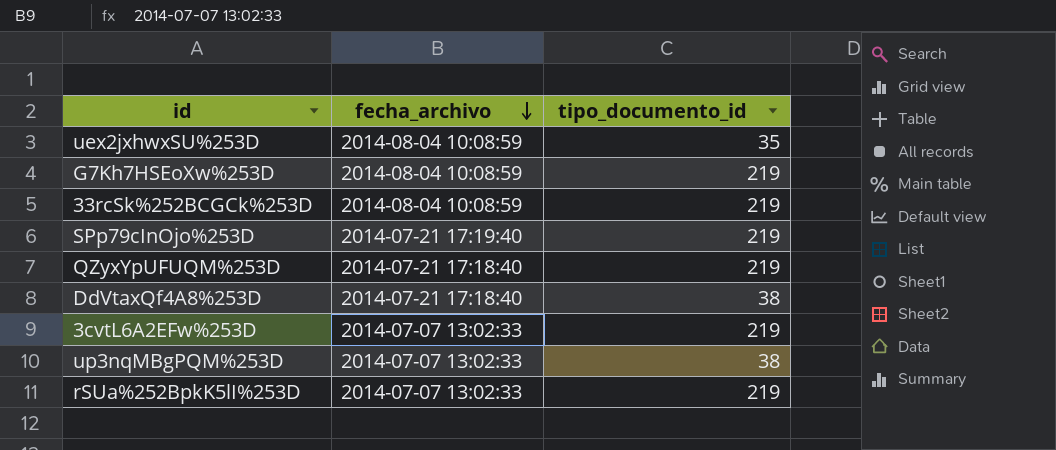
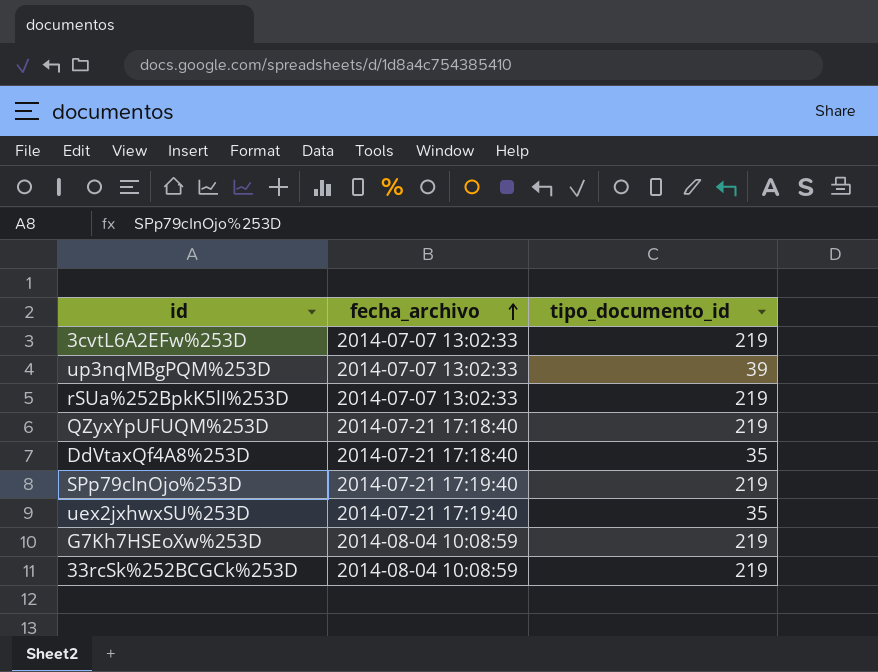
row order: fecha_archivo descending -> fecha_archivo ascending
up3nqMBgPQM%253D | tipo_documento_id: 38 -> 39
DdVtaxQf4A8%253D | tipo_documento_id: 38 -> 35
uex2jxhwxSU%253D | fecha_archivo: 2014-08-04 10:08:59 -> 2014-07-21 17:19:40

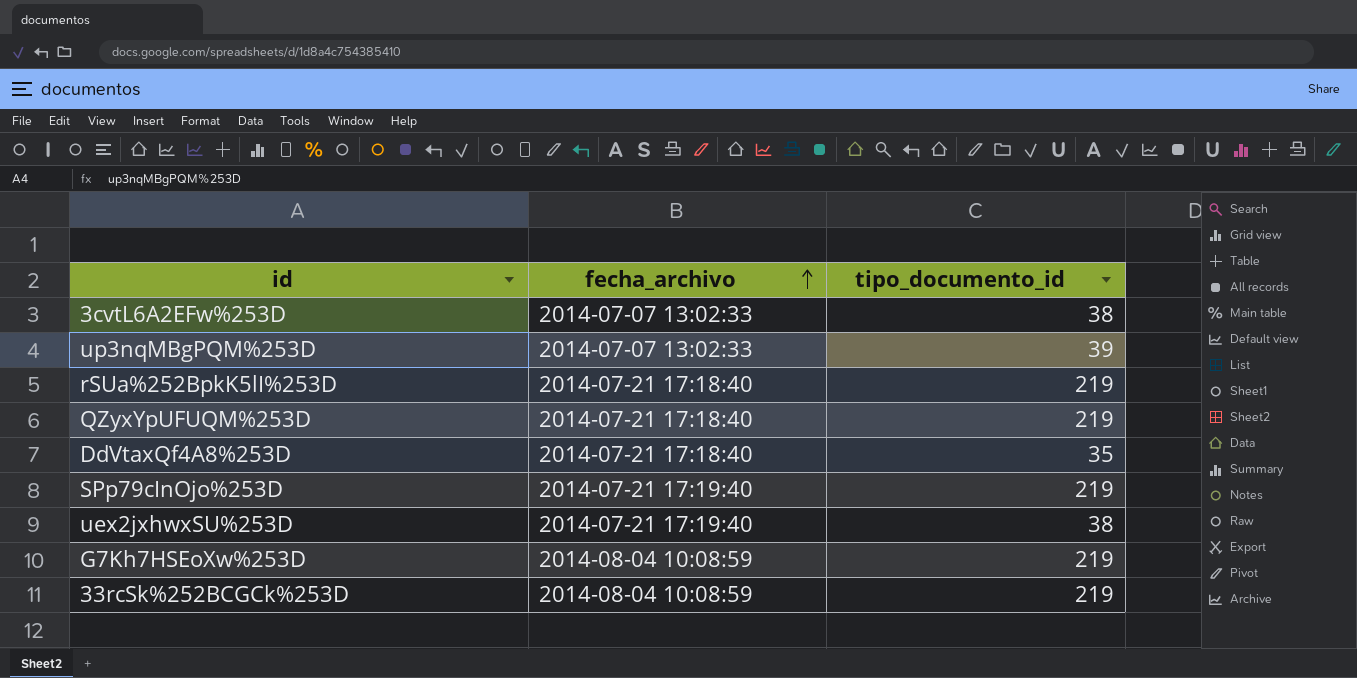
3cvtL6A2EFw%253D | tipo_documento_id: 219 -> 38
rSUa%252BpkK5lI%253D | fecha_archivo: 2014-07-07 13:02:33 -> 2014-07-21 17:18:40
uex2jxhwxSU%253D | tipo_documento_id: 35 -> 38

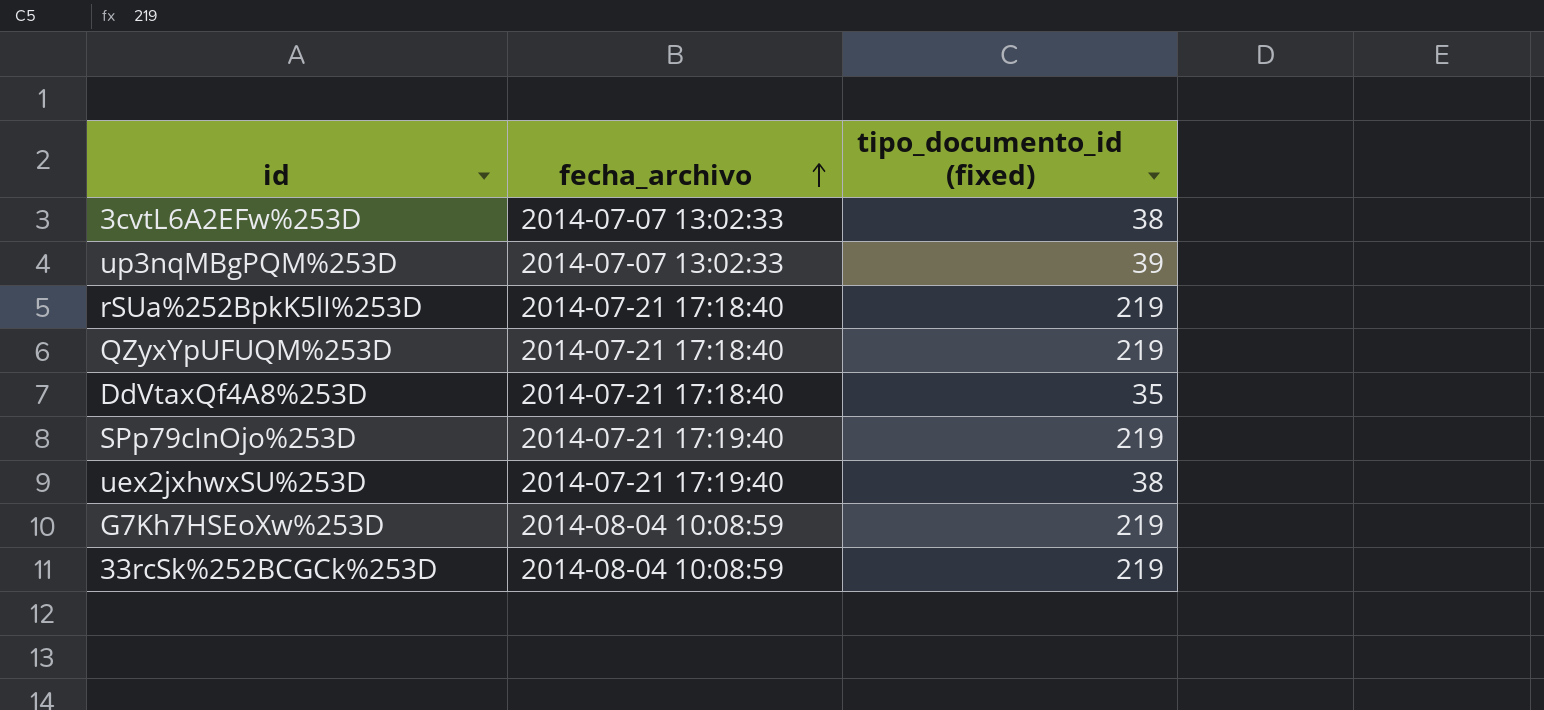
column name: tipo_documento_id -> tipo_documento_id (fixed)

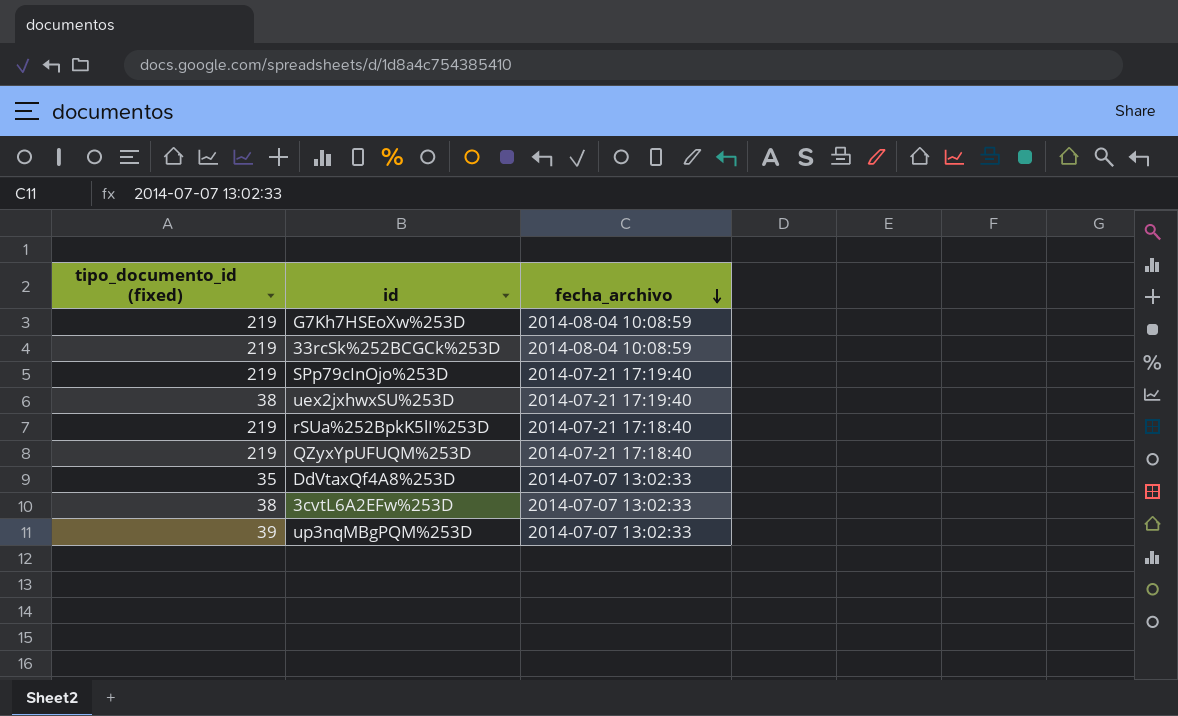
row order: fecha_archivo ascending -> fecha_archivo descending
column tipo_documento_id (fixed) | position: 3 -> 1
DdVtaxQf4A8%253D | fecha_archivo: 2014-07-21 17:18:40 -> 2014-07-07 13:02:33

